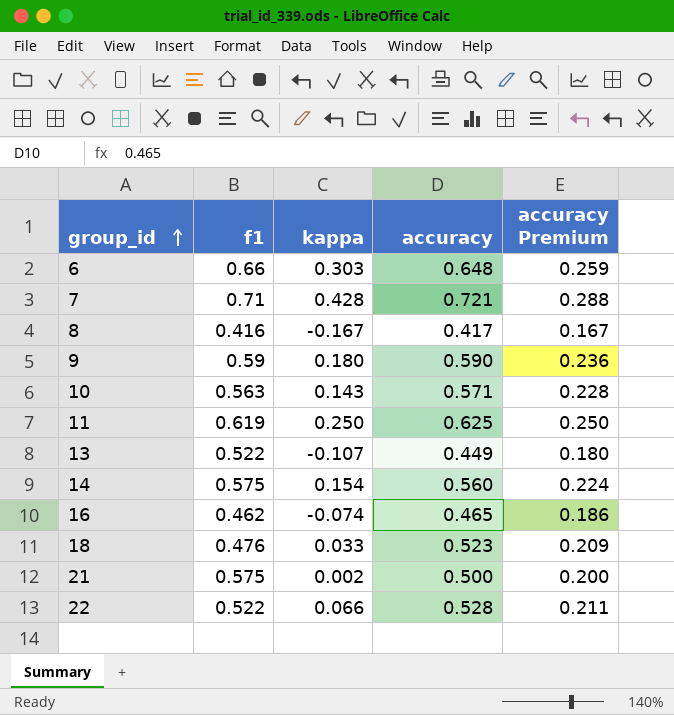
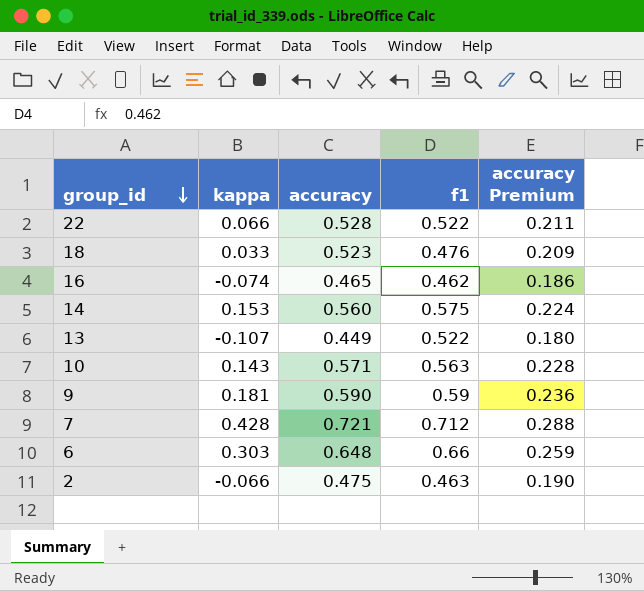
row order: group_id ascending -> group_id descending
column f1 | position: 2 -> 4
row 8: 0.416 | -0.167 | 0.417 | 0.167 -> none
row 11: 0.619 | 0.250 | 0.625 | 0.250 -> none
row 21: 0.575 | 0.002 | 0.500 | 0.200 -> none
14 | kappa: 0.154 -> 0.153
9 | kappa: 0.180 -> 0.181
7 | f1: 0.71 -> 0.712
row 2: none -> -0.066 | 0.475 | 0.463 | 0.190

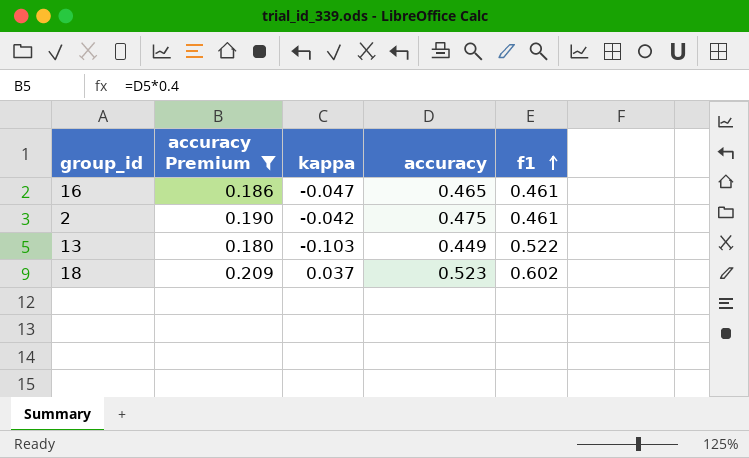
filter: none -> accuracy Premium <= 0.209
row order: group_id descending -> f1 ascending
column accuracy Premium | position: 5 -> 2
16 | kappa: -0.074 -> -0.047
16 | f1: 0.462 -> 0.461
2 | kappa: -0.066 -> -0.042
2 | f1: 0.463 -> 0.461
13 | kappa: -0.107 -> -0.103
18 | kappa: 0.033 -> 0.037
18 | f1: 0.476 -> 0.602

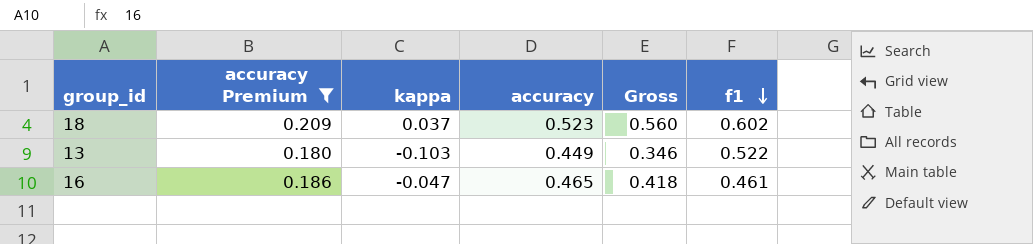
row order: f1 ascending -> f1 descending
column Gross | formula: none -> [kappa] + [accuracy]
row 2: 0.190 | -0.042 | 0.475 | 0.461 -> none

